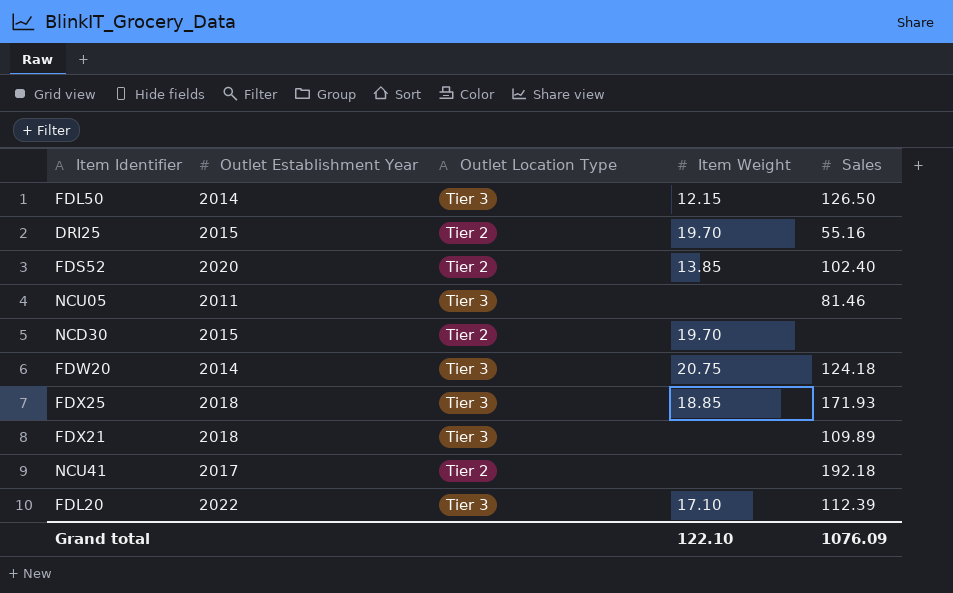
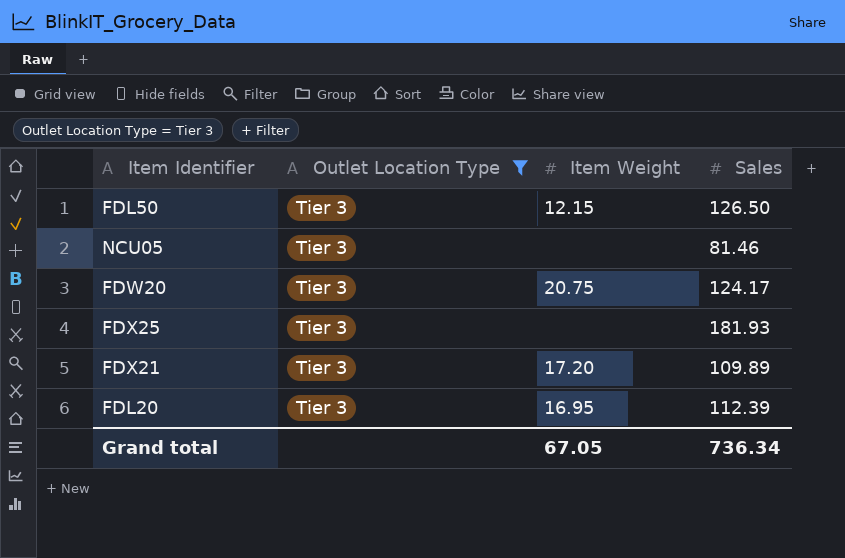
filter: none -> Outlet Location Type = Tier 3
column Outlet Establishment Year | position: 2 -> none
FDW20 | Sales: 124.18 -> 124.17
FDX25 | Item Weight: 18.85 -> none
FDX25 | Sales: 171.93 -> 181.93
FDX21 | Item Weight: none -> 17.20
FDL20 | Item Weight: 17.10 -> 16.95
Grand total | Item Weight: 122.10 -> 67.05
Grand total | Sales: 1076.09 -> 736.34

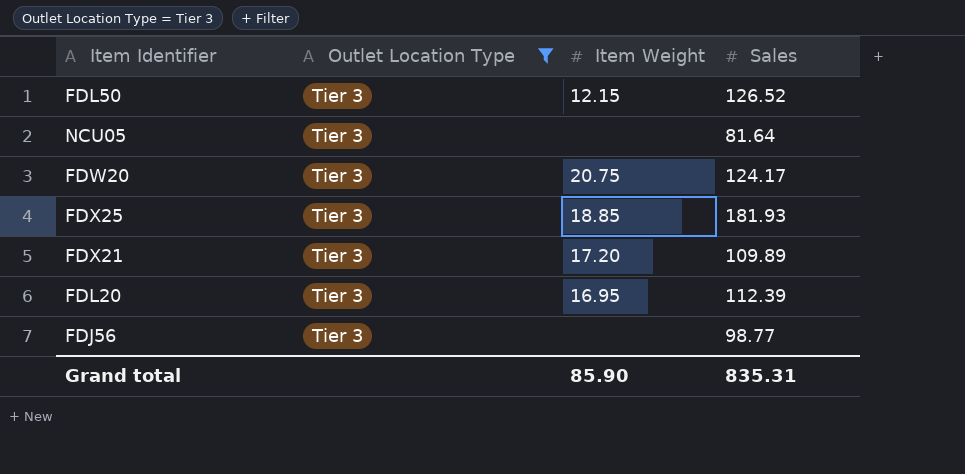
FDL50 | Sales: 126.50 -> 126.52
NCU05 | Sales: 81.46 -> 81.64
FDX25 | Item Weight: none -> 18.85
row FDJ56: none -> Tier 3 | none | 98.77
Grand total | Item Weight: 67.05 -> 85.90
Grand total | Sales: 736.34 -> 835.31

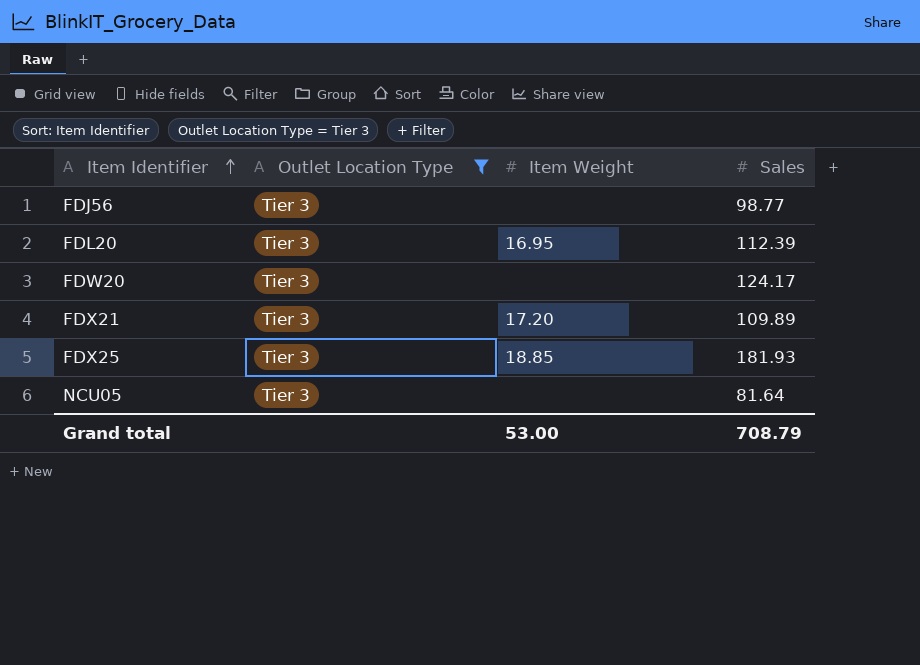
row order: none -> Item Identifier ascending
row FDL50: Tier 3 | 12.15 | 126.52 -> none
FDW20 | Item Weight: 20.75 -> none
Grand total | Item Weight: 85.90 -> 53.00
Grand total | Sales: 835.31 -> 708.79

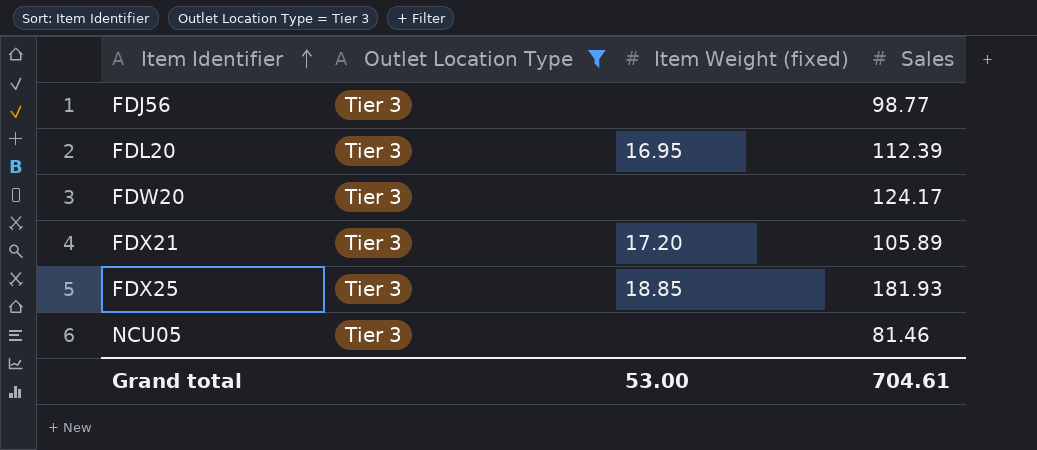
column name: Item Weight -> Item Weight (fixed)
FDX21 | Sales: 109.89 -> 105.89
NCU05 | Sales: 81.64 -> 81.46
Grand total | Sales: 708.79 -> 704.61

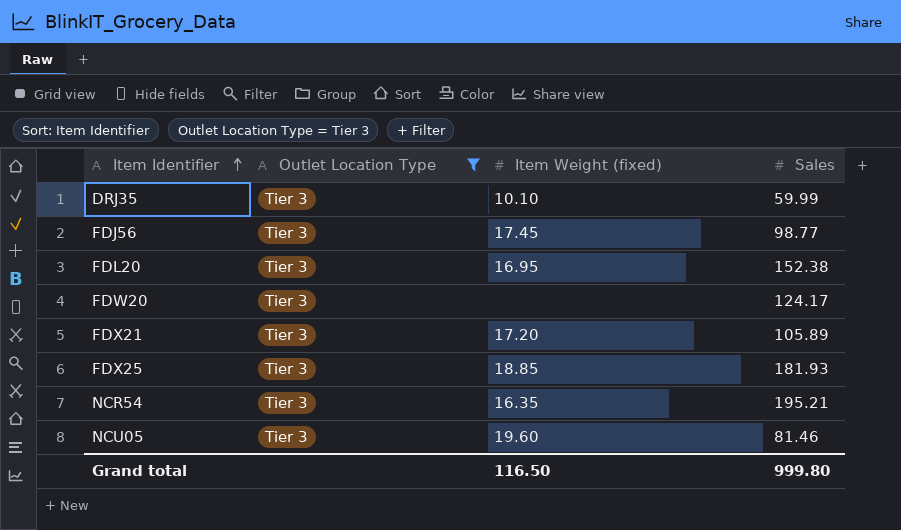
row DRJ35: none -> Tier 3 | 10.10 | 59.99
FDJ56 | Item Weight (fixed): none -> 17.45
FDL20 | Sales: 112.39 -> 152.38
row NCR54: none -> Tier 3 | 16.35 | 195.21
NCU05 | Item Weight (fixed): none -> 19.60
Grand total | Item Weight (fixed): 53.00 -> 116.50
Grand total | Sales: 704.61 -> 999.80

